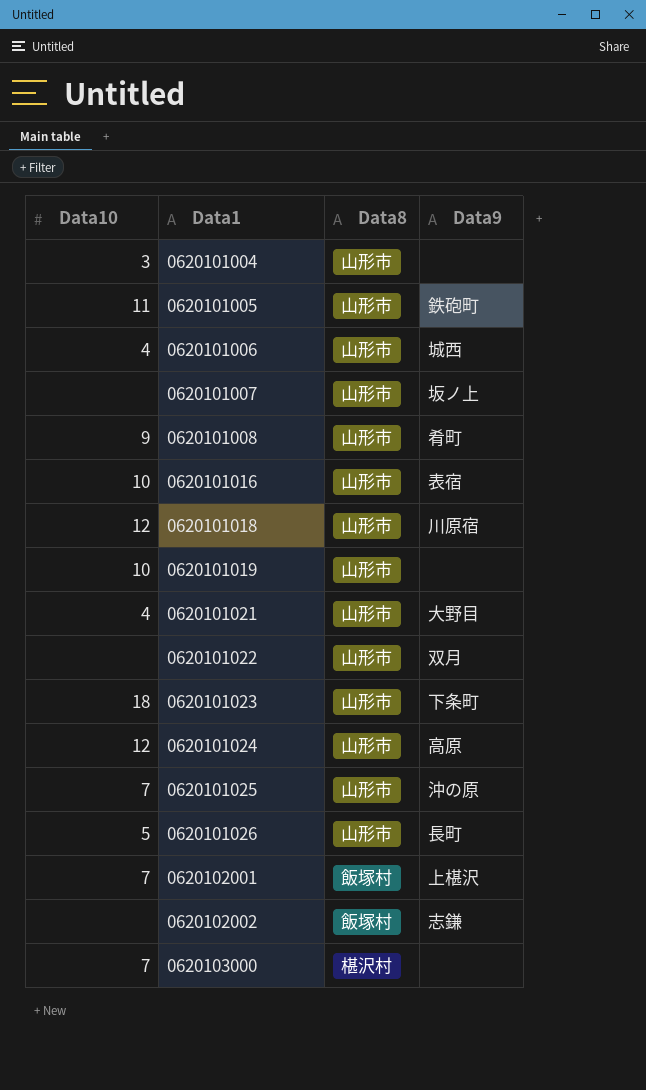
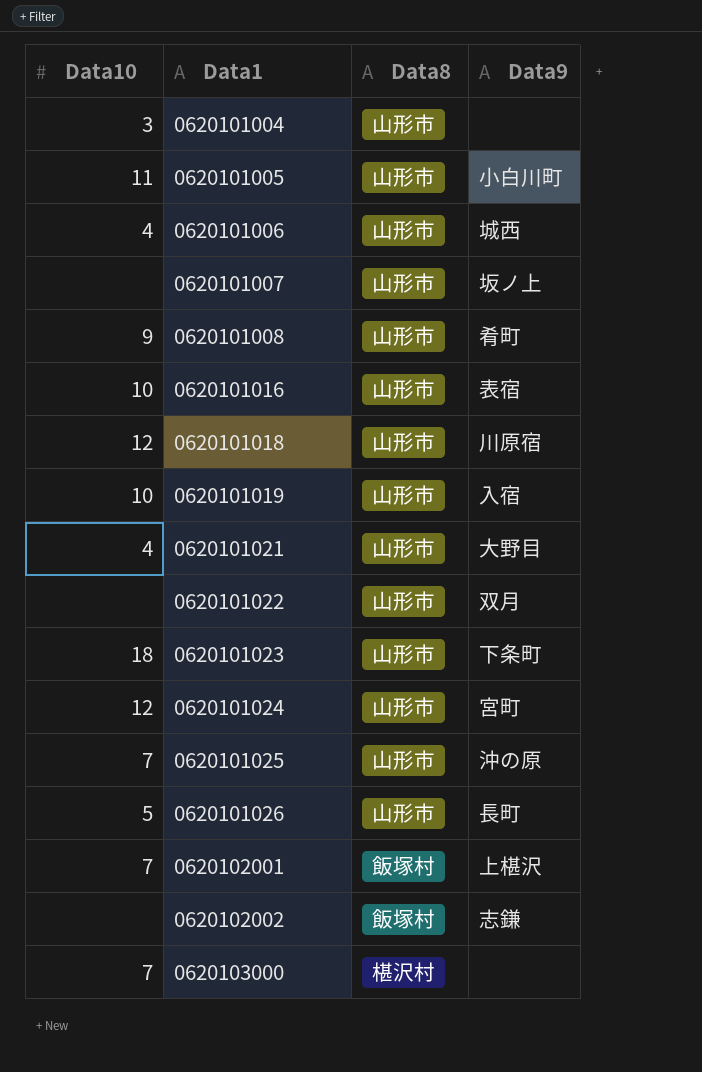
0620101005 | Data9: 鉄砲町 -> 小白川町
0620101019 | Data9: none -> 入宿
0620101024 | Data9: 高原 -> 宮町

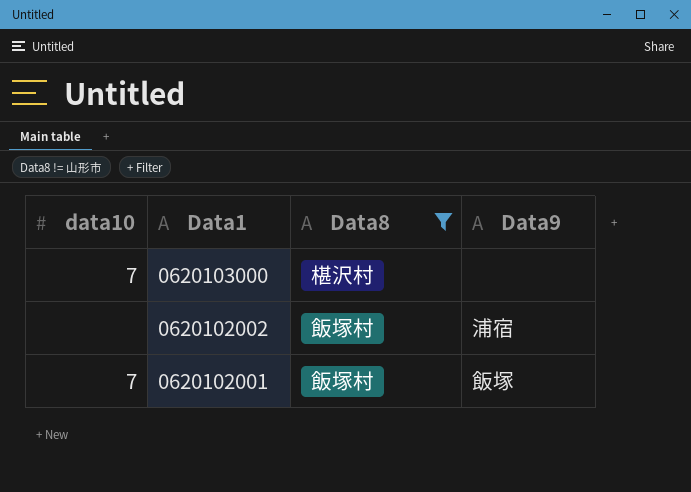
filter: none -> Data8 != 山形市
row order: Data1 ascending -> Data1 descending
column name: Data10 -> data10
0620102002 | Data9: 志鎌 -> 浦宿
0620102001 | Data9: 上椹沢 -> 飯塚

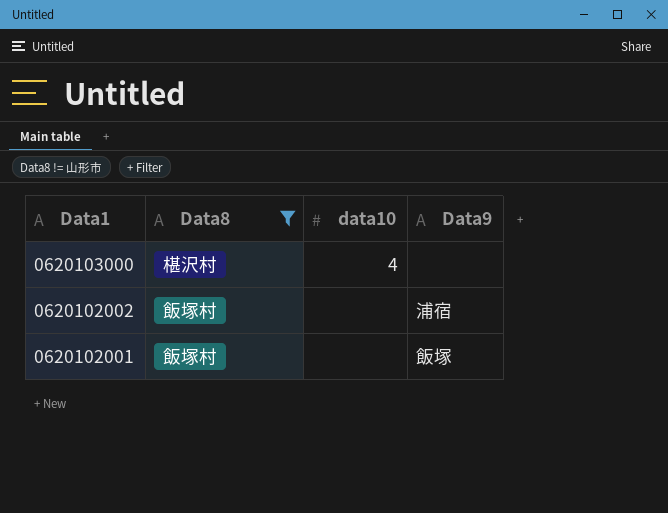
column data10 | position: 1 -> 3
0620103000 | data10: 7 -> 4
0620102001 | data10: 7 -> none

